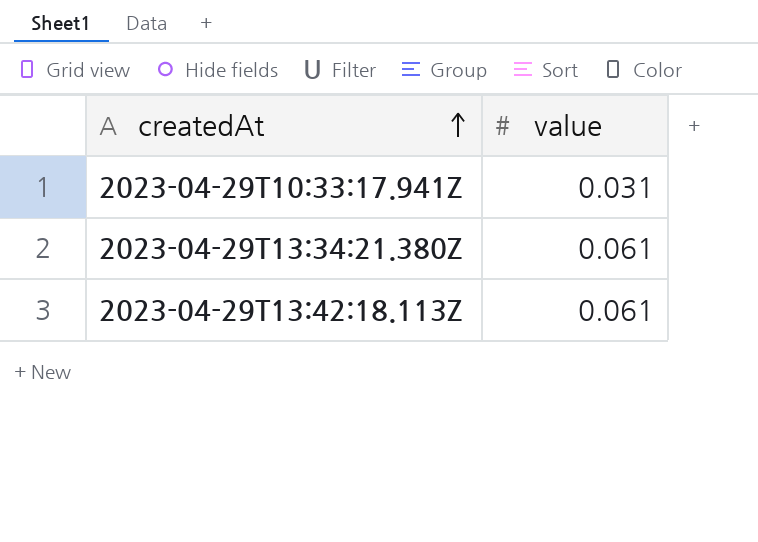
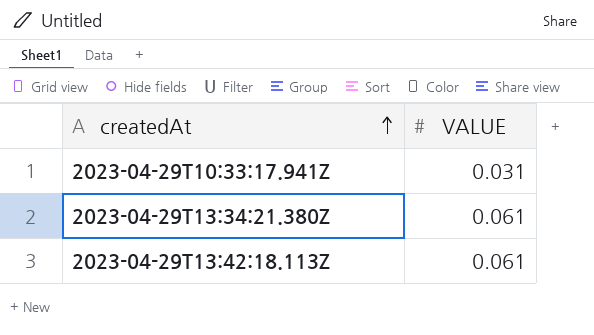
column name: value -> VALUE

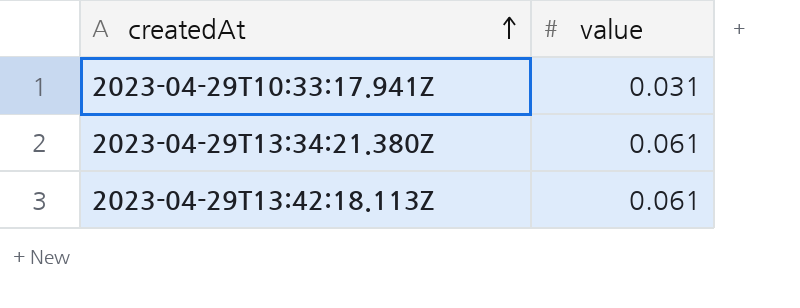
column name: VALUE -> value

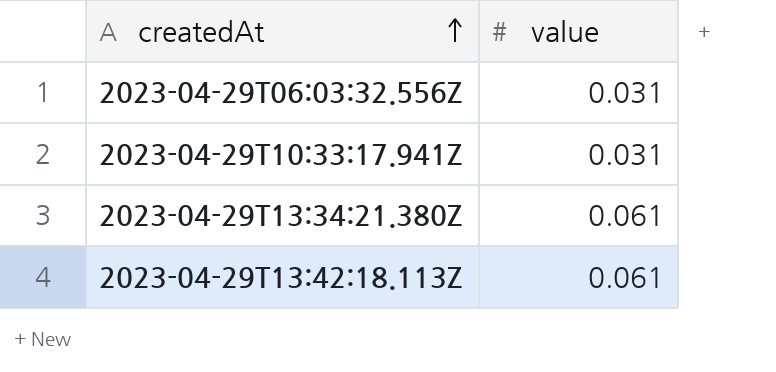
row 2023-04-29T06:03:32.556Z: none -> 0.031

